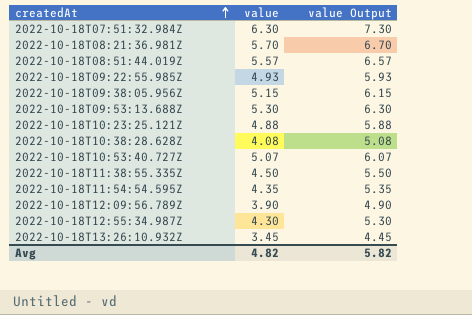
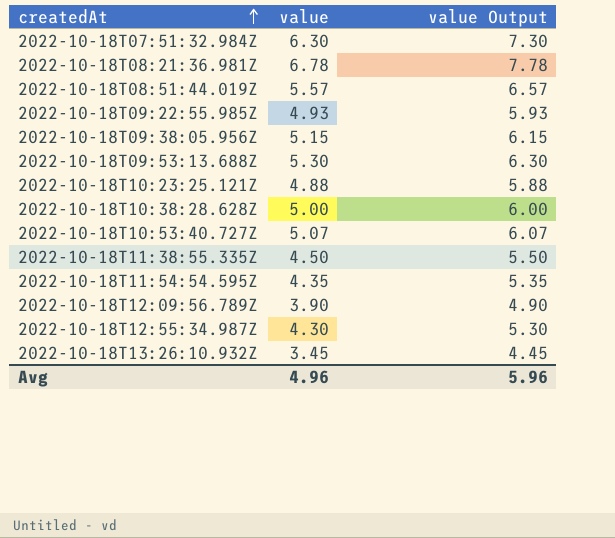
2022-10-18T08:21:36.981Z | value: 5.70 -> 6.78
2022-10-18T08:21:36.981Z | value Output: 6.70 -> 7.78
2022-10-18T10:38:28.628Z | value: 4.08 -> 5.00
2022-10-18T10:38:28.628Z | value Output: 5.08 -> 6.00
Avg | value: 4.82 -> 4.96
Avg | value Output: 5.82 -> 5.96

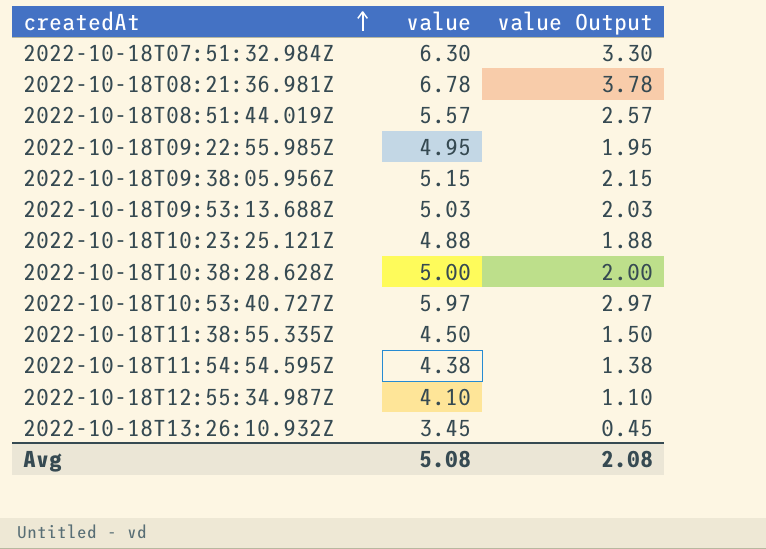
column value Output | formula: [value] + 1 -> [value] - 3
row 2022-10-18T12:09:56.789Z: 3.90 | 4.90 -> none
2022-10-18T09:22:55.985Z | value: 4.93 -> 4.95
2022-10-18T09:53:13.688Z | value: 5.30 -> 5.03
2022-10-18T10:53:40.727Z | value: 5.07 -> 5.97
2022-10-18T11:54:54.595Z | value: 4.35 -> 4.38
2022-10-18T12:55:34.987Z | value: 4.30 -> 4.10
Avg | value: 4.96 -> 5.08
Avg | value Output: 5.96 -> 2.08

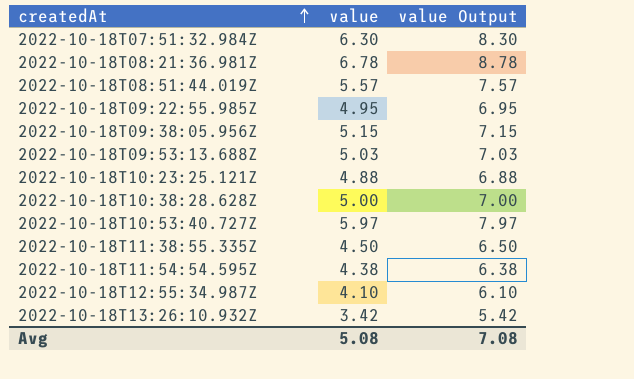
column value Output | formula: [value] - 3 -> [value] + 2
2022-10-18T13:26:10.932Z | value: 3.45 -> 3.42
Avg | value Output: 2.08 -> 7.08

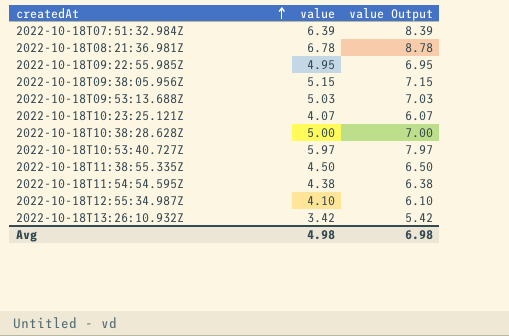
row 2022-10-18T08:51:44.019Z: 5.57 | 7.57 -> none
2022-10-18T07:51:32.984Z | value: 6.30 -> 6.39
2022-10-18T07:51:32.984Z | value Output: 8.30 -> 8.39
2022-10-18T10:23:25.121Z | value: 4.88 -> 4.07
2022-10-18T10:23:25.121Z | value Output: 6.88 -> 6.07
Avg | value: 5.08 -> 4.98
Avg | value Output: 7.08 -> 6.98

